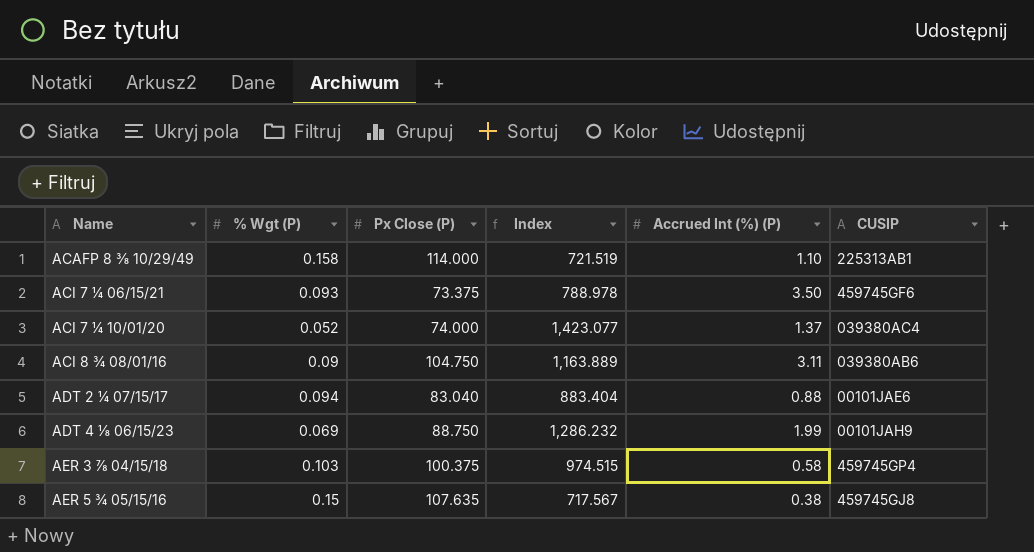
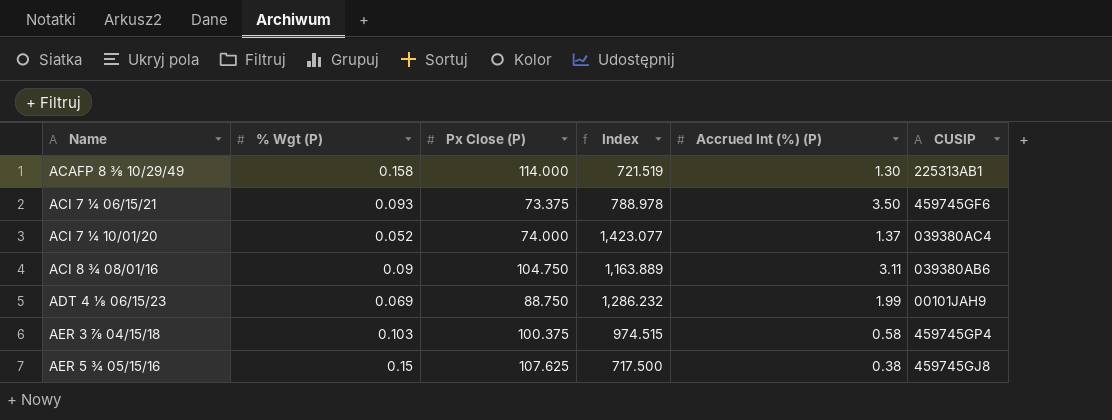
row ADT 2 ¼ 07/15/17: 0.094 | 83.040 | 883.404 | 0.88 | 00101JAE6 -> none
ACAFP 8 ⅜ 10/29/49 | Accrued Int (%) (P): 1.10 -> 1.30
AER 5 ¾ 05/15/16 | Px Close (P): 107.635 -> 107.625
AER 5 ¾ 05/15/16 | Index: 717.567 -> 717.500

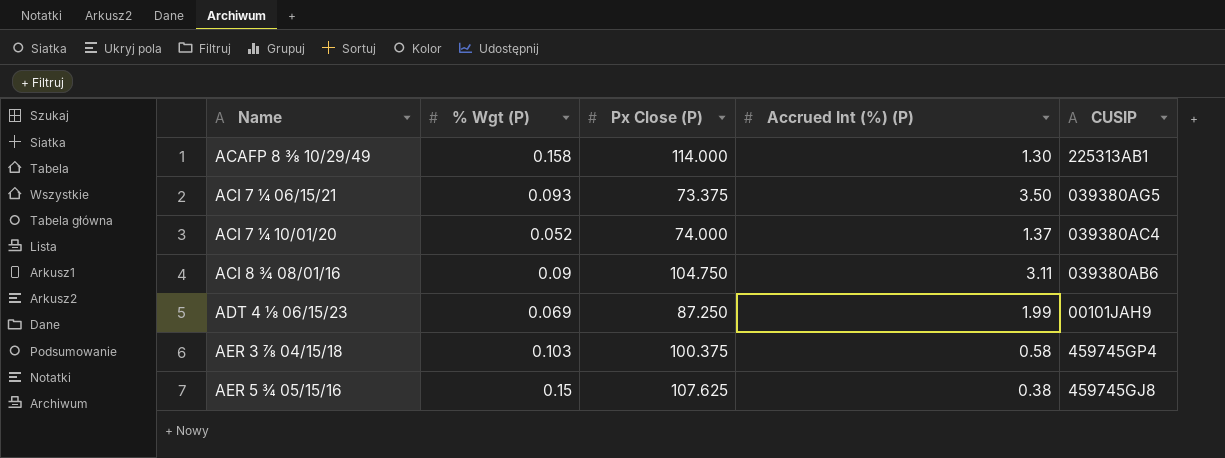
column Index | formula: [Px Close (P)] / [% Wgt (P)] -> none
ACI 7 ¼ 06/15/21 | CUSIP: 459745GF6 -> 039380AG5
ADT 4 ⅛ 06/15/23 | Px Close (P): 88.750 -> 87.250

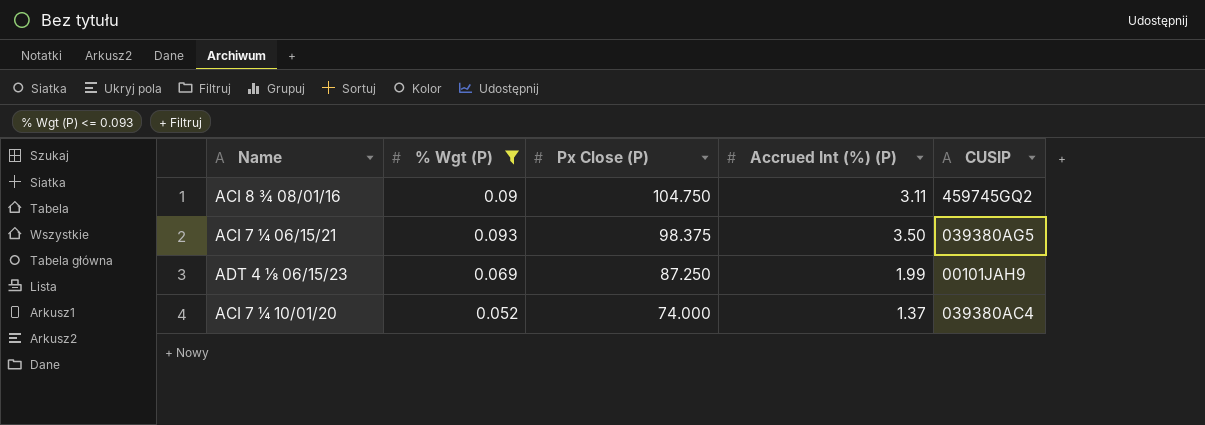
filter: none -> % Wgt (P) <= 0.093
row order: Name ascending -> Px Close (P) descending
ACI 8 ¾ 08/01/16 | CUSIP: 039380AB6 -> 459745GQ2
ACI 7 ¼ 06/15/21 | Px Close (P): 73.375 -> 98.375

